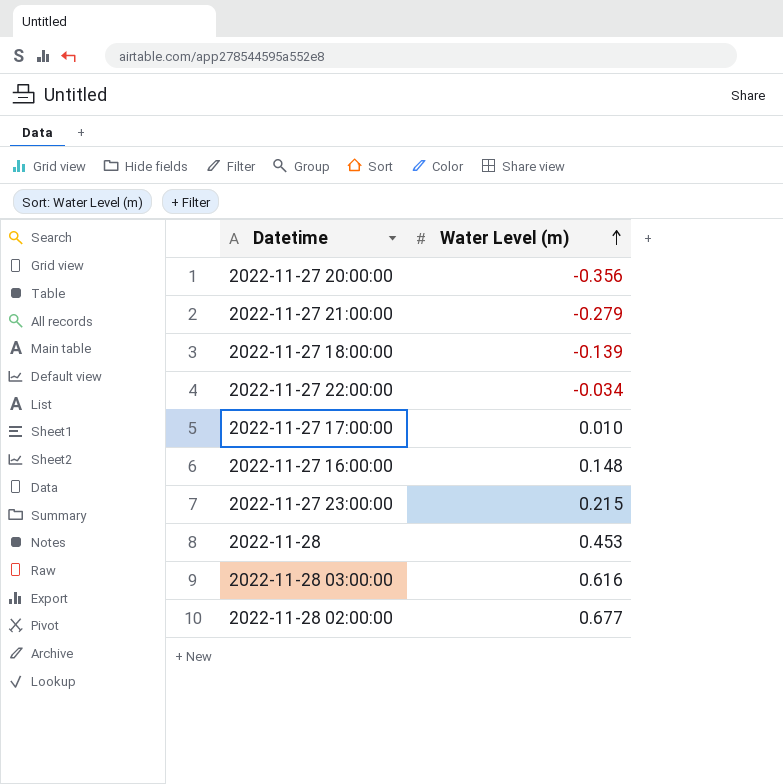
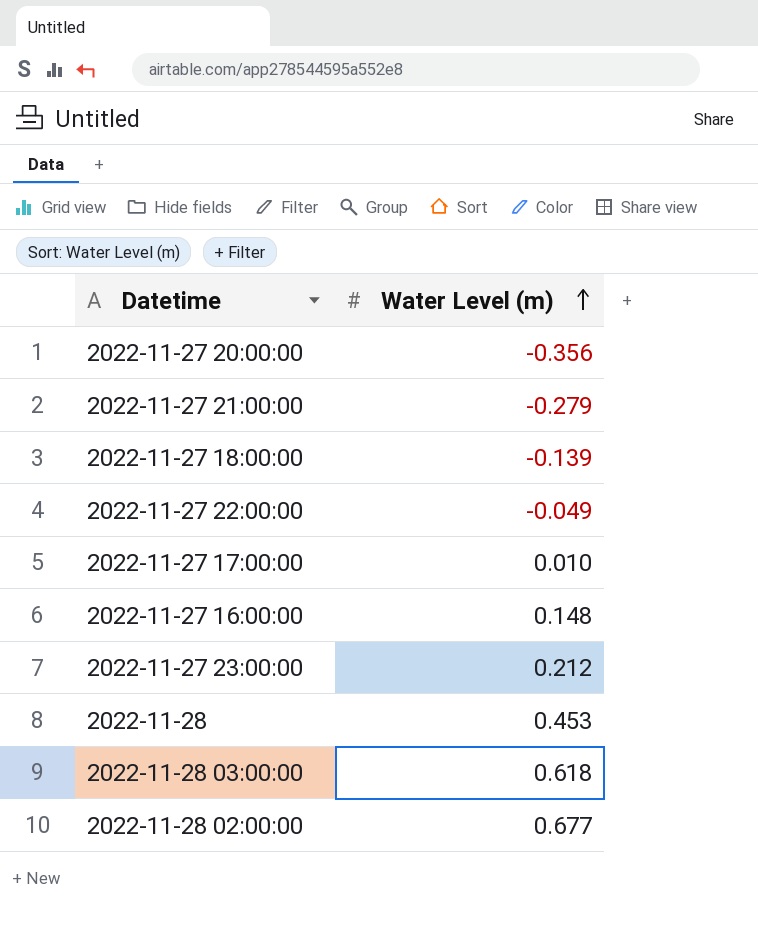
2022-11-27 22:00:00 | Water Level (m): -0.034 -> -0.049
2022-11-27 23:00:00 | Water Level (m): 0.215 -> 0.212
2022-11-28 03:00:00 | Water Level (m): 0.616 -> 0.618

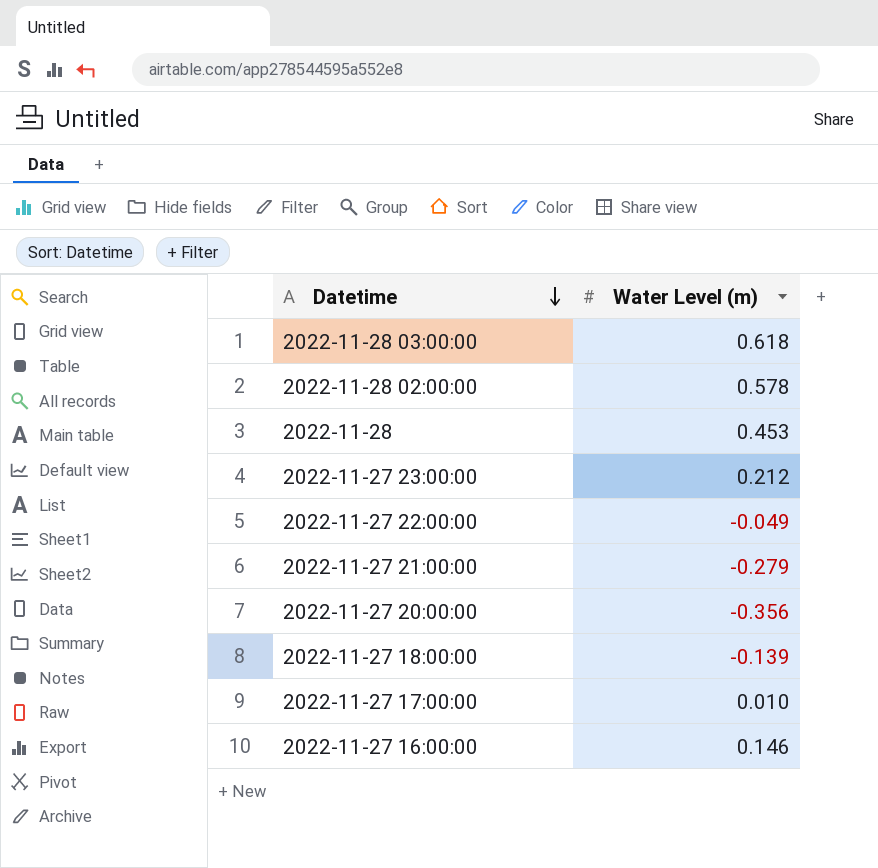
row order: Water Level (m) ascending -> Datetime descending
2022-11-28 02:00:00 | Water Level (m): 0.677 -> 0.578
2022-11-27 16:00:00 | Water Level (m): 0.148 -> 0.146

